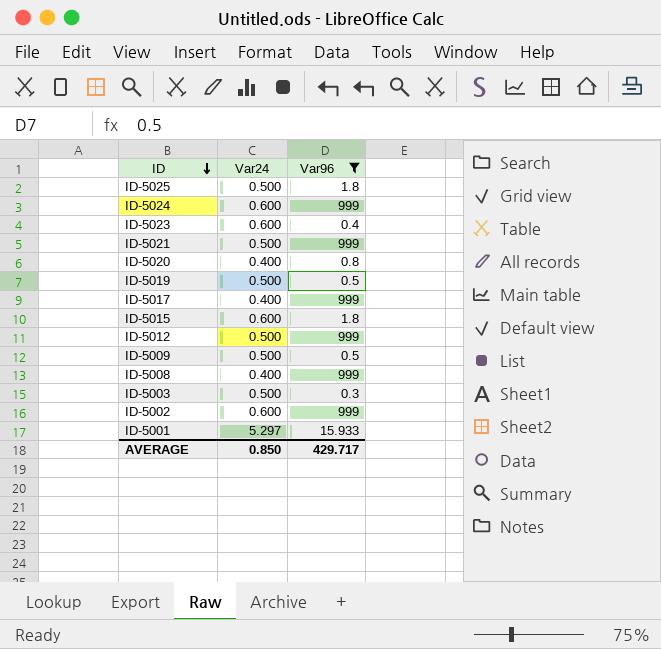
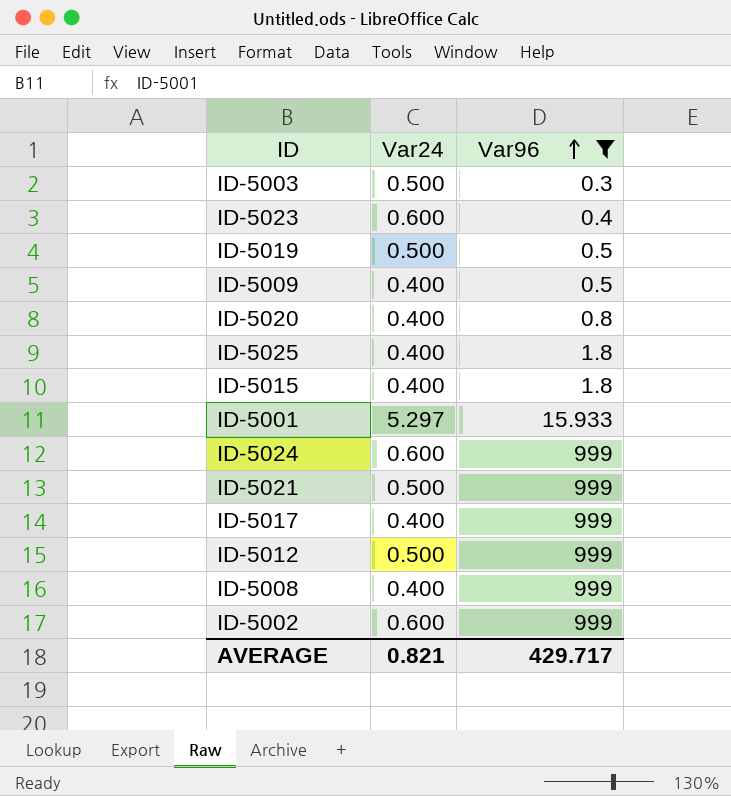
row order: ID descending -> Var96 ascending
ID-5009 | Var24: 0.500 -> 0.400
ID-5025 | Var24: 0.500 -> 0.400
ID-5015 | Var24: 0.600 -> 0.400
AVERAGE | Var24: 0.850 -> 0.821

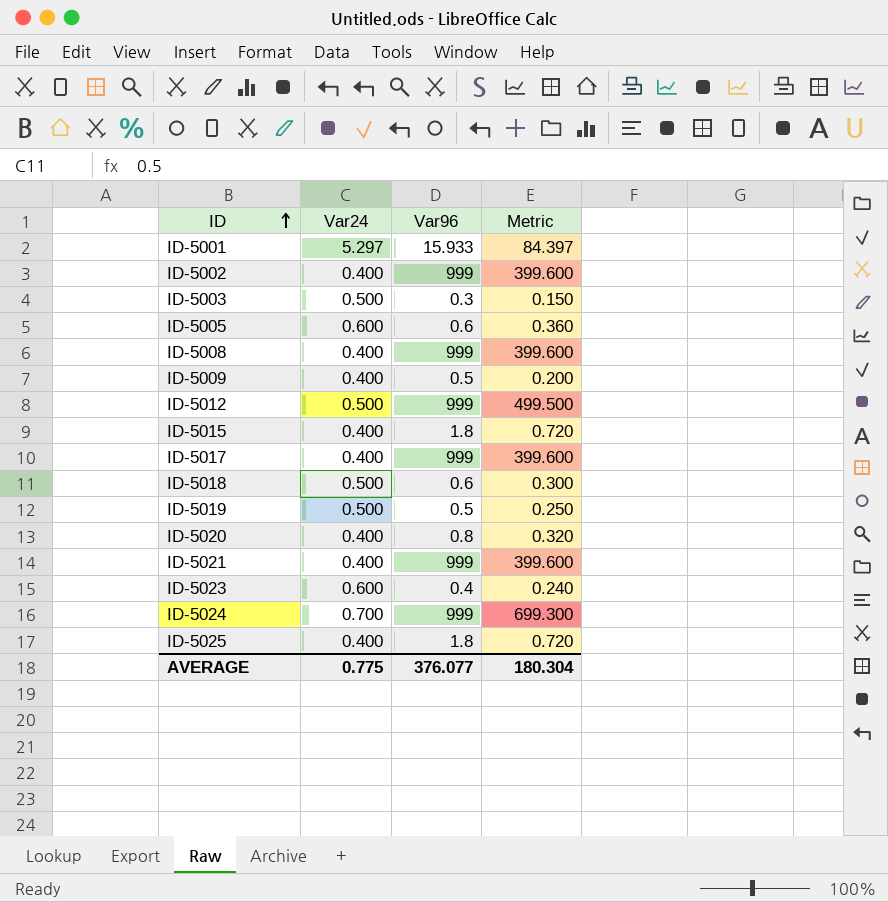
filter: Var96 != 0.6 -> none
row order: Var96 ascending -> ID ascending
column Metric | formula: none -> [Var24] * [Var96]
ID-5002 | Var24: 0.600 -> 0.400
ID-5021 | Var24: 0.500 -> 0.400
ID-5024 | Var24: 0.600 -> 0.700
AVERAGE | Var24: 0.821 -> 0.775
AVERAGE | Var96: 429.717 -> 376.077

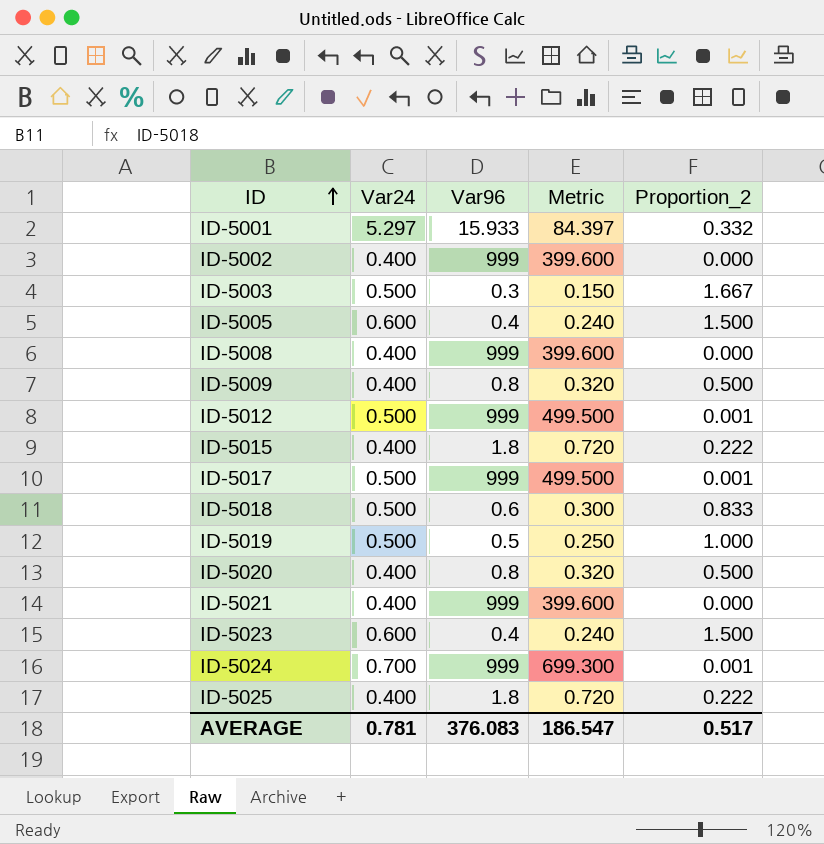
column Proportion_2 | formula: none -> [Var24] / [Var96]
ID-5005 | Var96: 0.6 -> 0.4
ID-5005 | Metric: 0.360 -> 0.240
ID-5009 | Var96: 0.5 -> 0.8
ID-5009 | Metric: 0.200 -> 0.320
ID-5017 | Var24: 0.400 -> 0.500
ID-5017 | Metric: 399.600 -> 499.500
AVERAGE | Var24: 0.775 -> 0.781
AVERAGE | Var96: 376.077 -> 376.083
AVERAGE | Metric: 180.304 -> 186.547

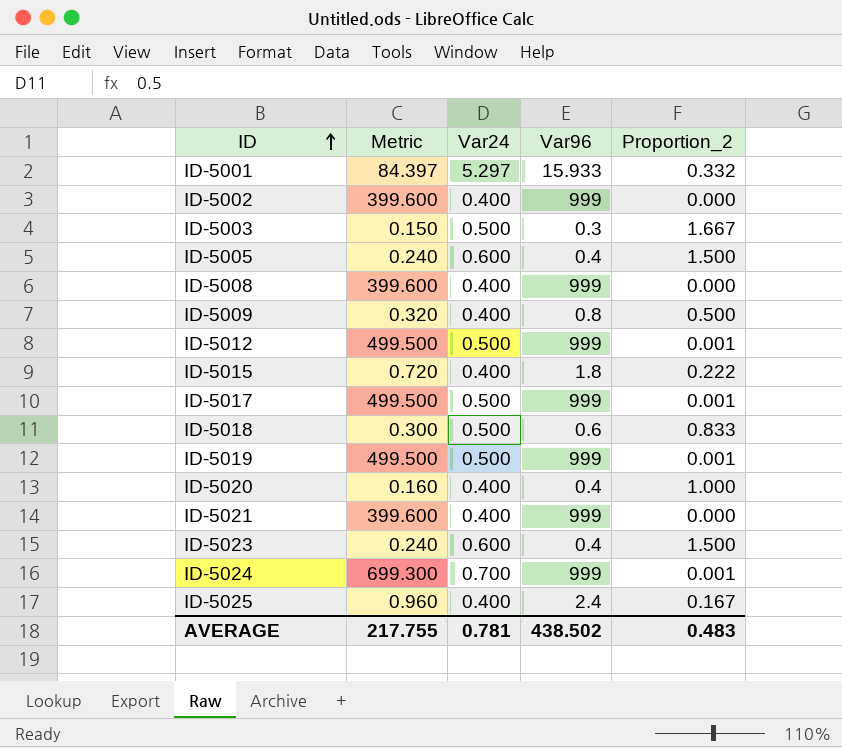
column Metric | position: 4 -> 2
ID-5019 | Metric: 0.250 -> 499.500
ID-5019 | Var96: 0.5 -> 999
ID-5019 | Proportion_2: 1.000 -> 0.001
ID-5020 | Metric: 0.320 -> 0.160
ID-5020 | Var96: 0.8 -> 0.4
ID-5020 | Proportion_2: 0.500 -> 1.000
ID-5025 | Metric: 0.720 -> 0.960
ID-5025 | Var96: 1.8 -> 2.4
ID-5025 | Proportion_2: 0.222 -> 0.167
AVERAGE | Metric: 186.547 -> 217.755
AVERAGE | Var96: 376.083 -> 438.502
AVERAGE | Proportion_2: 0.517 -> 0.483

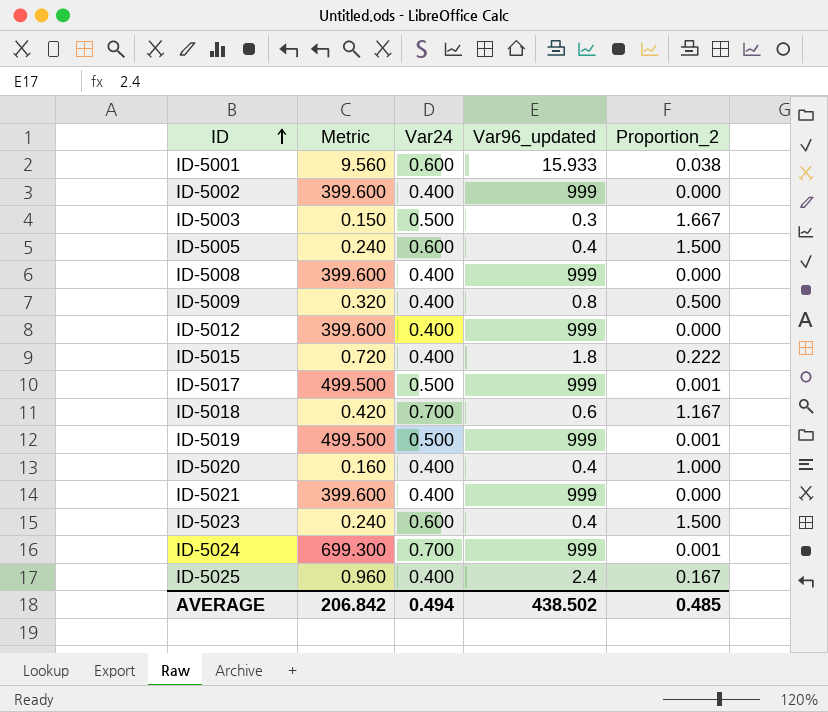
column name: Var96 -> Var96_updated
ID-5001 | Metric: 84.397 -> 9.560
ID-5001 | Var24: 5.297 -> 0.600
ID-5001 | Proportion_2: 0.332 -> 0.038
ID-5012 | Metric: 499.500 -> 399.600
ID-5012 | Var24: 0.500 -> 0.400
ID-5012 | Proportion_2: 0.001 -> 0.000
ID-5018 | Metric: 0.300 -> 0.420
ID-5018 | Var24: 0.500 -> 0.700
ID-5018 | Proportion_2: 0.833 -> 1.167
AVERAGE | Metric: 217.755 -> 206.842
AVERAGE | Var24: 0.781 -> 0.494
AVERAGE | Proportion_2: 0.483 -> 0.485

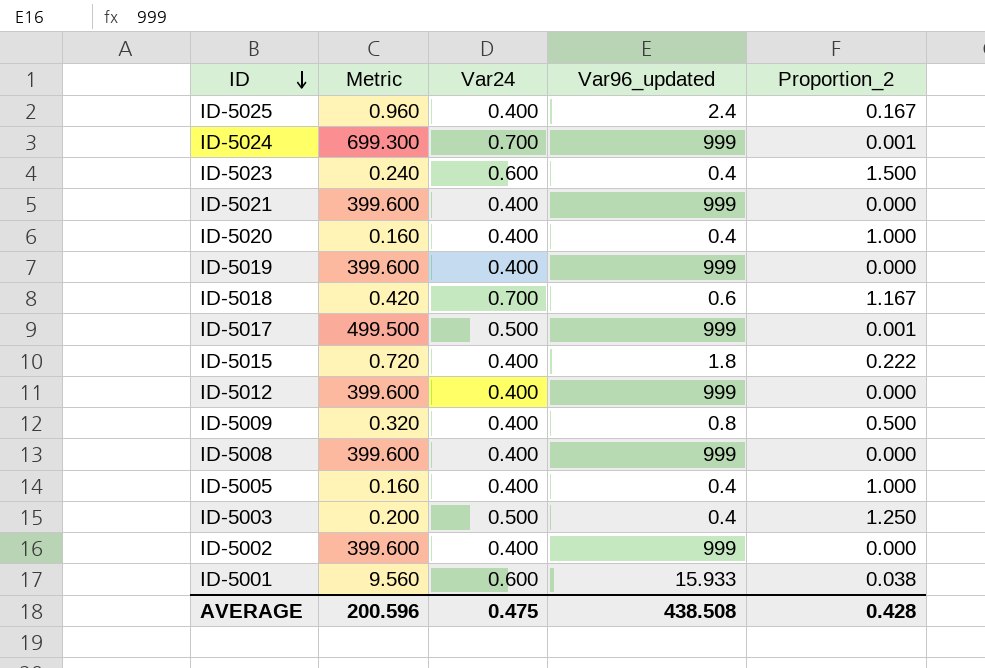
row order: ID ascending -> ID descending
ID-5019 | Metric: 499.500 -> 399.600
ID-5019 | Var24: 0.500 -> 0.400
ID-5019 | Proportion_2: 0.001 -> 0.000
ID-5005 | Metric: 0.240 -> 0.160
ID-5005 | Var24: 0.600 -> 0.400
ID-5005 | Proportion_2: 1.500 -> 1.000
ID-5003 | Metric: 0.150 -> 0.200
ID-5003 | Var96_updated: 0.3 -> 0.4
ID-5003 | Proportion_2: 1.667 -> 1.250
AVERAGE | Metric: 206.842 -> 200.596
AVERAGE | Var24: 0.494 -> 0.475
AVERAGE | Var96_updated: 438.502 -> 438.508
AVERAGE | Proportion_2: 0.485 -> 0.428

